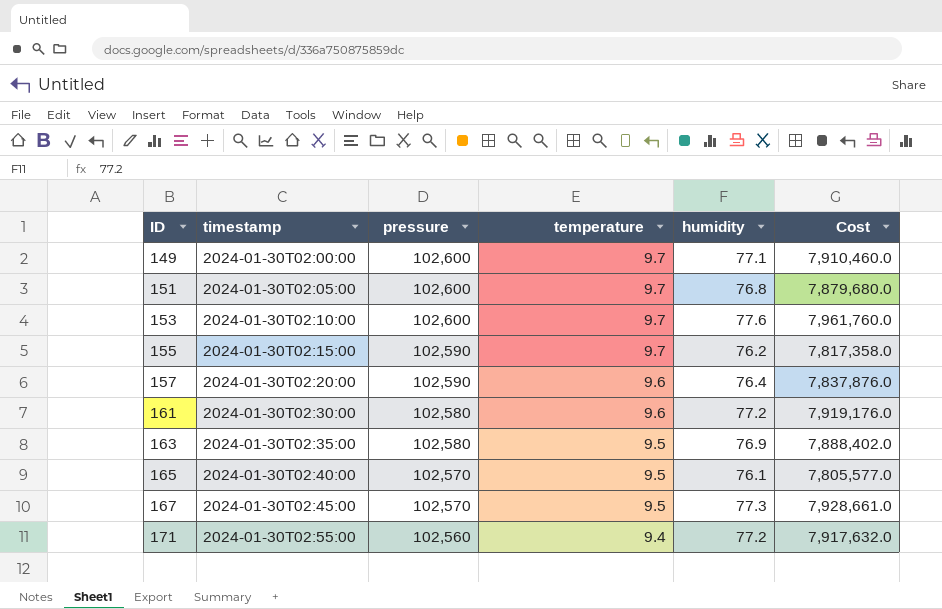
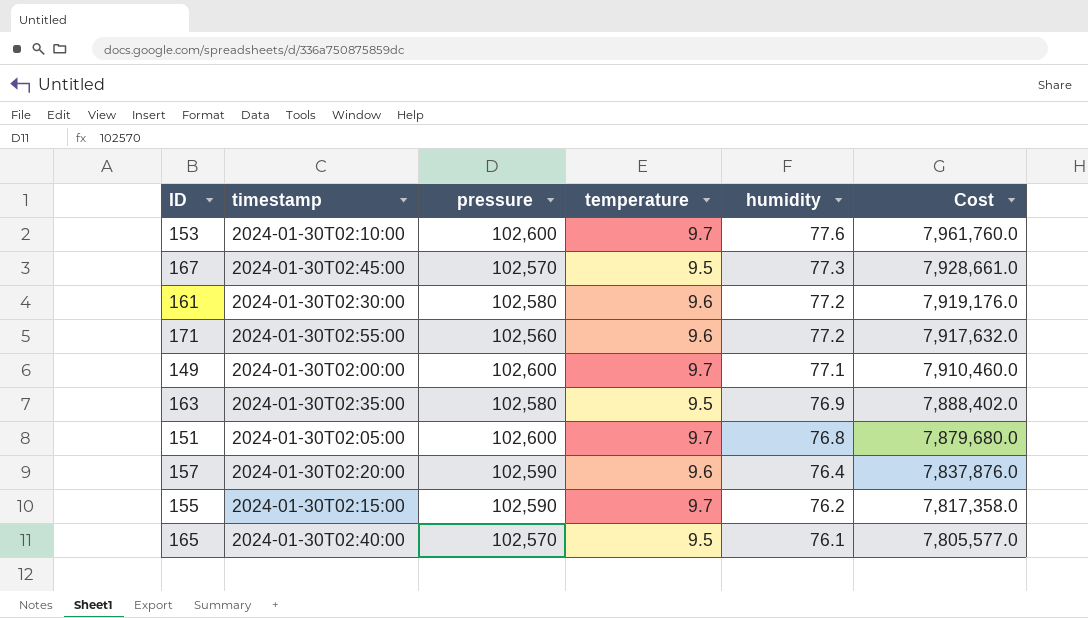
row order: ID ascending -> humidity descending
171 | temperature: 9.4 -> 9.6

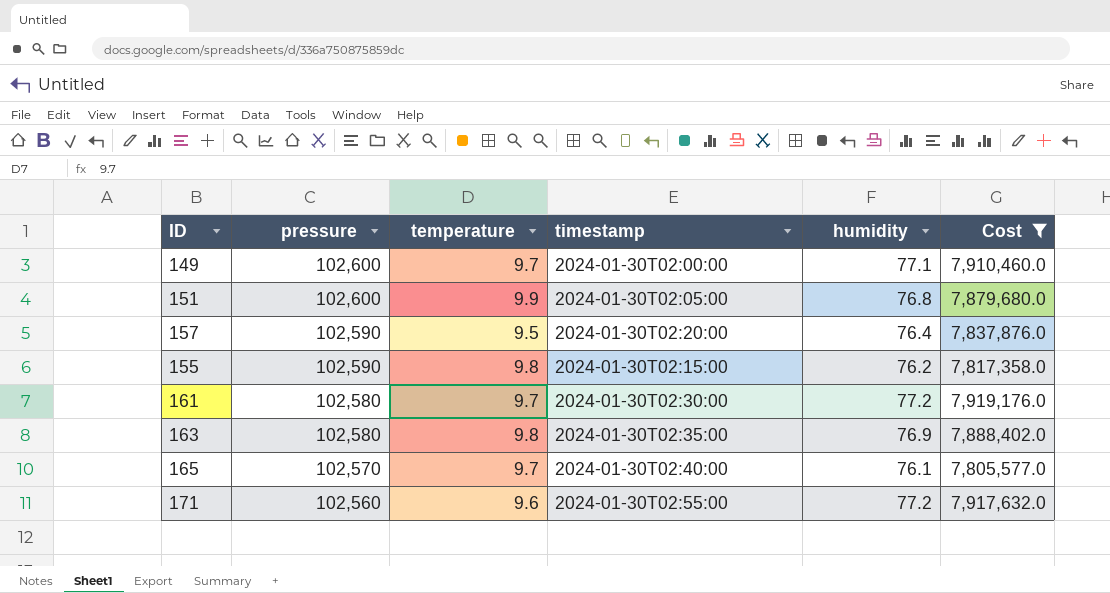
filter: none -> Cost <= 7,919,176.0
row order: humidity descending -> pressure descending
column timestamp | position: 2 -> 4
151 | temperature: 9.7 -> 9.9
157 | temperature: 9.6 -> 9.5
155 | temperature: 9.7 -> 9.8
161 | temperature: 9.6 -> 9.7
163 | temperature: 9.5 -> 9.8
165 | temperature: 9.5 -> 9.7

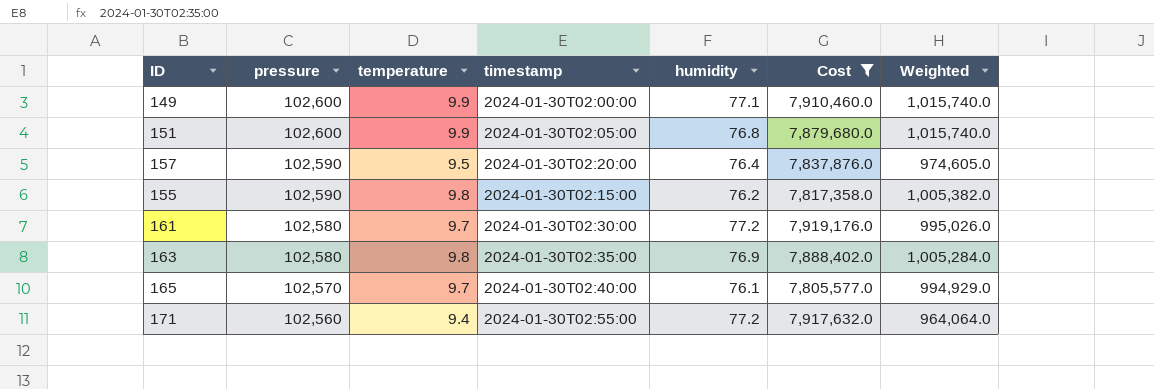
column Weighted | formula: none -> [pressure] * [temperature]
149 | temperature: 9.7 -> 9.9
171 | temperature: 9.6 -> 9.4

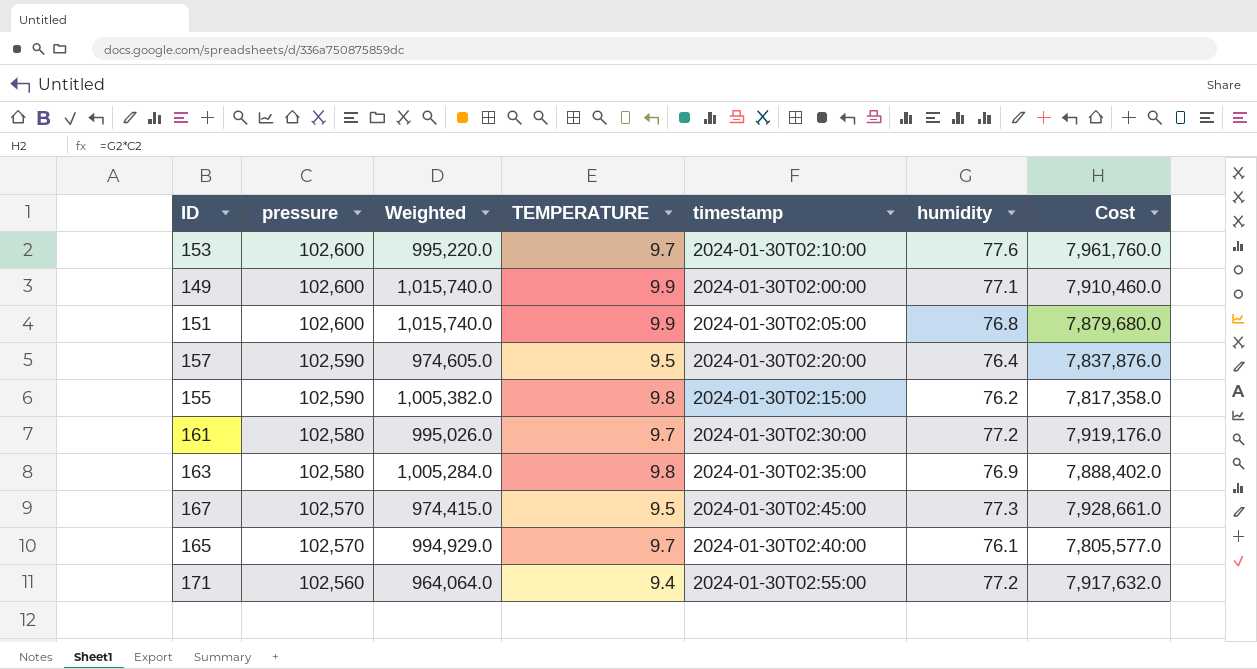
filter: Cost <= 7,919,176.0 -> none
column Weighted | position: 7 -> 3
column name: temperature -> TEMPERATURE

